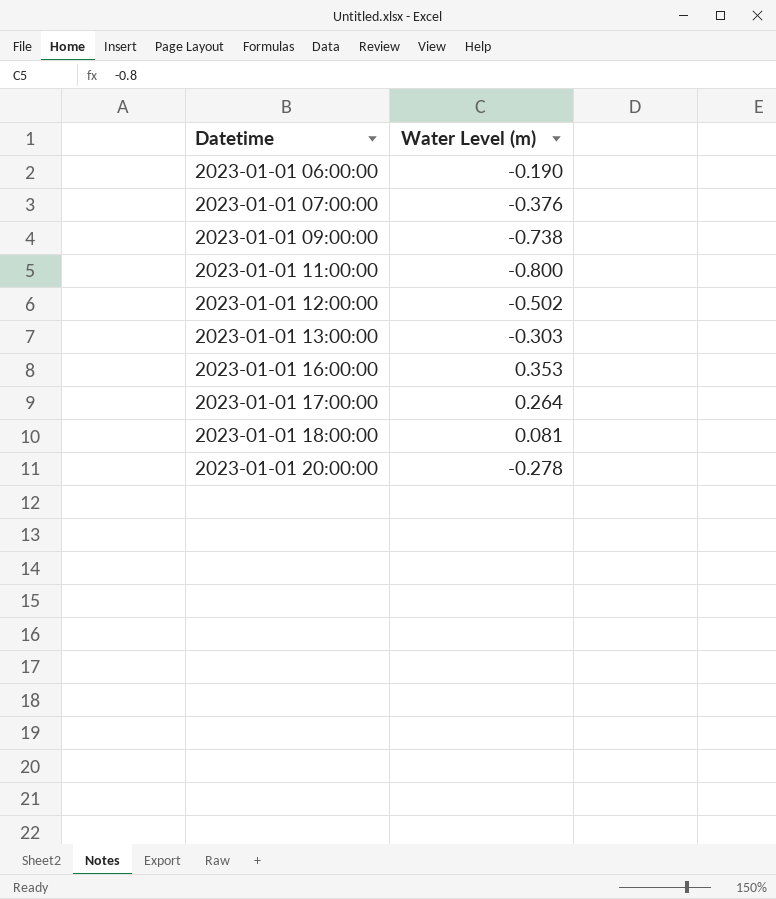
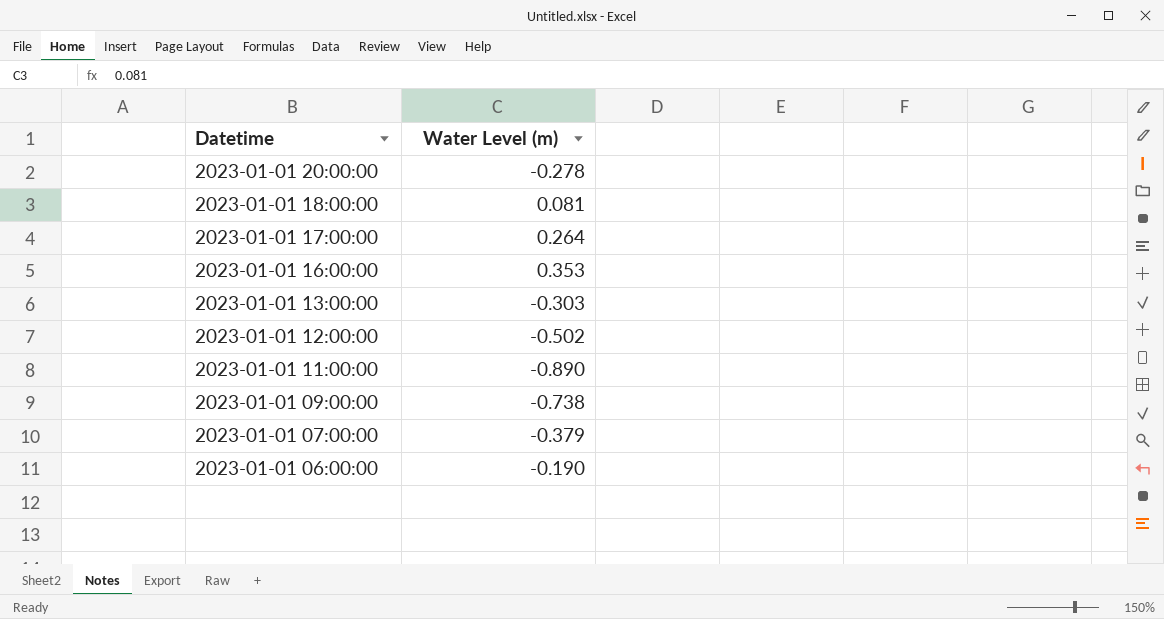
row order: Datetime ascending -> Datetime descending
2023-01-01 11:00:00 | Water Level (m): -0.800 -> -0.890
2023-01-01 07:00:00 | Water Level (m): -0.376 -> -0.379

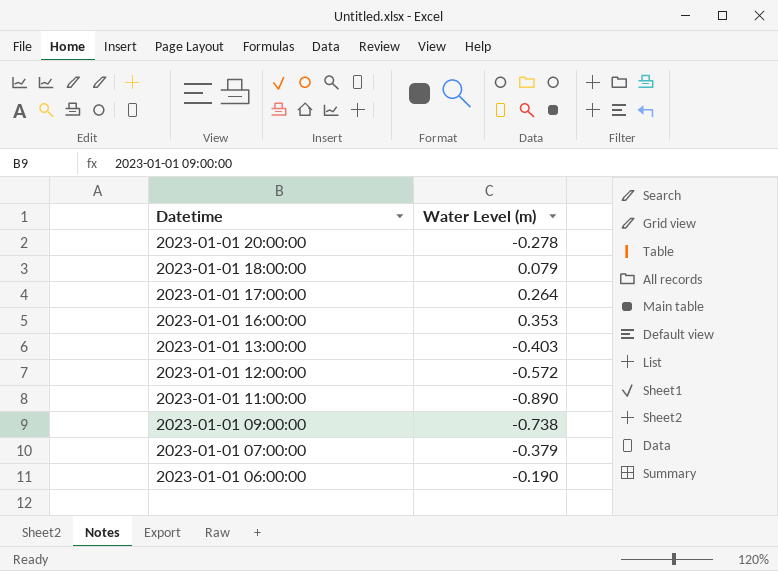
2023-01-01 18:00:00 | Water Level (m): 0.081 -> 0.079
2023-01-01 13:00:00 | Water Level (m): -0.303 -> -0.403
2023-01-01 12:00:00 | Water Level (m): -0.502 -> -0.572

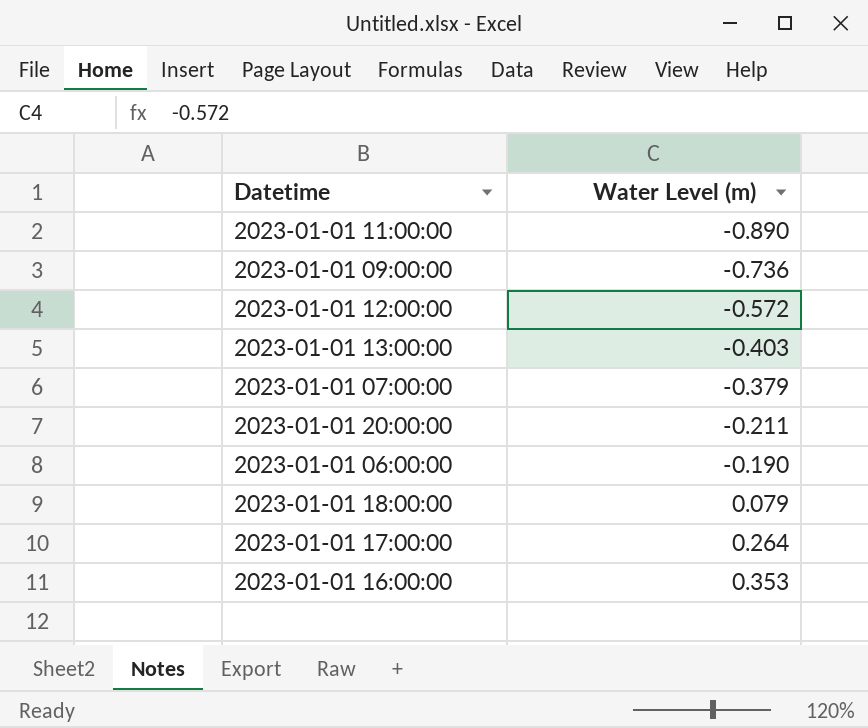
row order: Datetime descending -> Water Level (m) ascending
2023-01-01 09:00:00 | Water Level (m): -0.738 -> -0.736
2023-01-01 20:00:00 | Water Level (m): -0.278 -> -0.211

